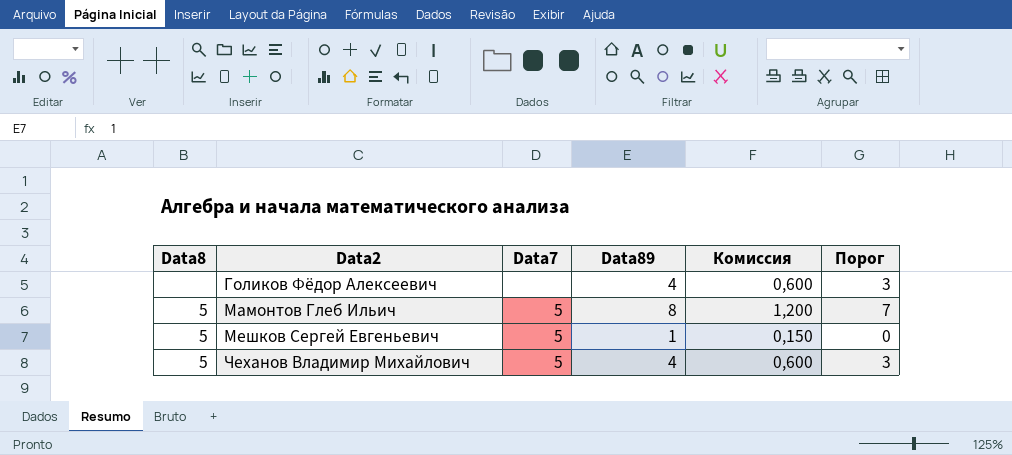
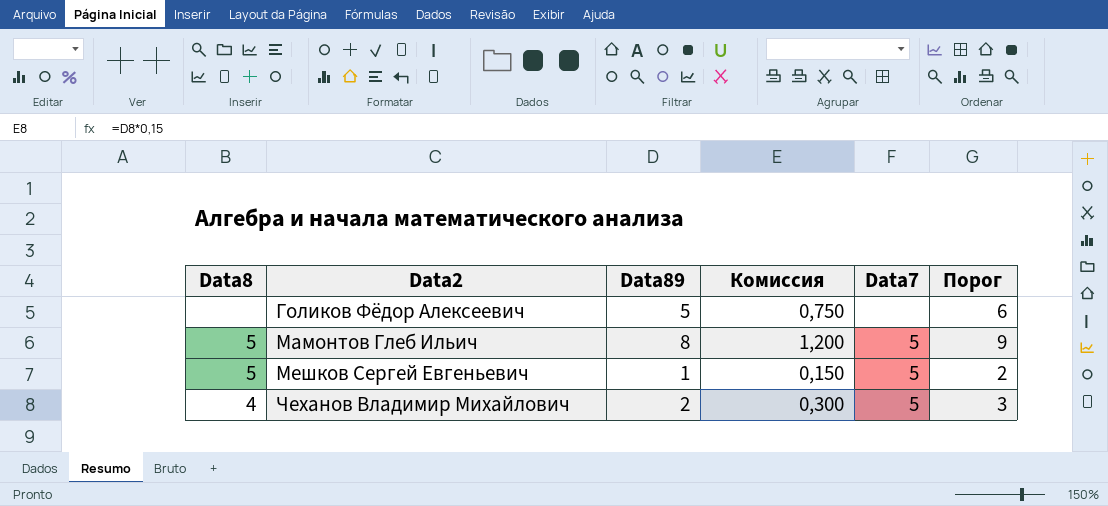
column Data7 | position: 3 -> 5
column Порог | formula: [Data89] - 1 -> [Data89] + 1
Голиков Фёдор Алексеевич | Data89: 4 -> 5
Голиков Фёдор Алексеевич | Комиссия: 0,600 -> 0,750
Чеханов Владимир Михайлович | Data8: 5 -> 4
Чеханов Владимир Михайлович | Data89: 4 -> 2
Чеханов Владимир Михайлович | Комиссия: 0,600 -> 0,300

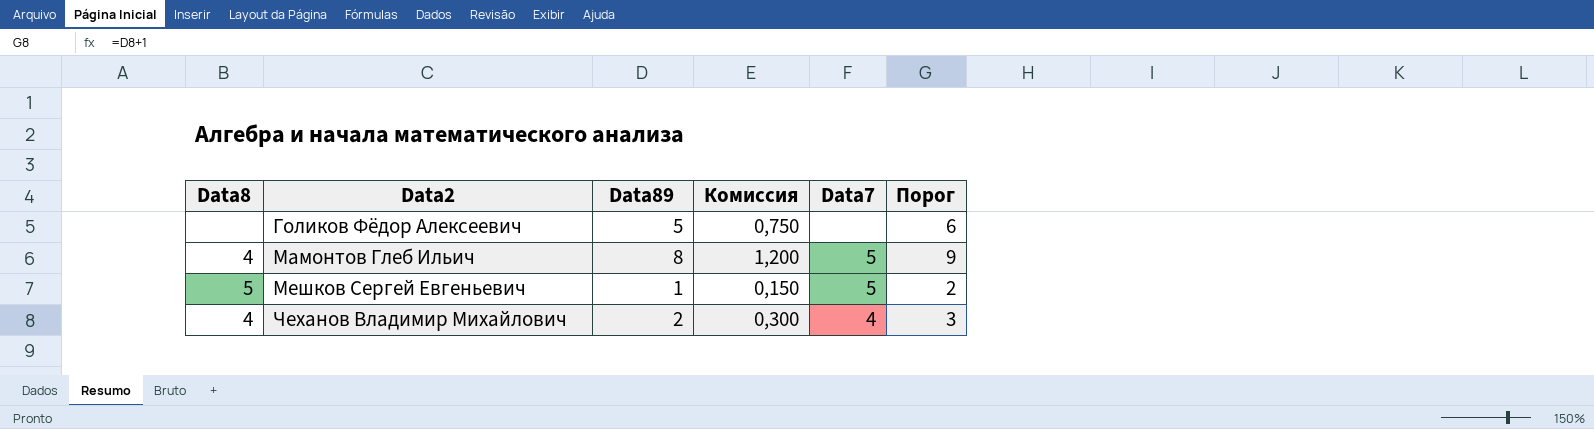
Мамонтов Глеб Ильич | Data8: 5 -> 4
Чеханов Владимир Михайлович | Data7: 5 -> 4

